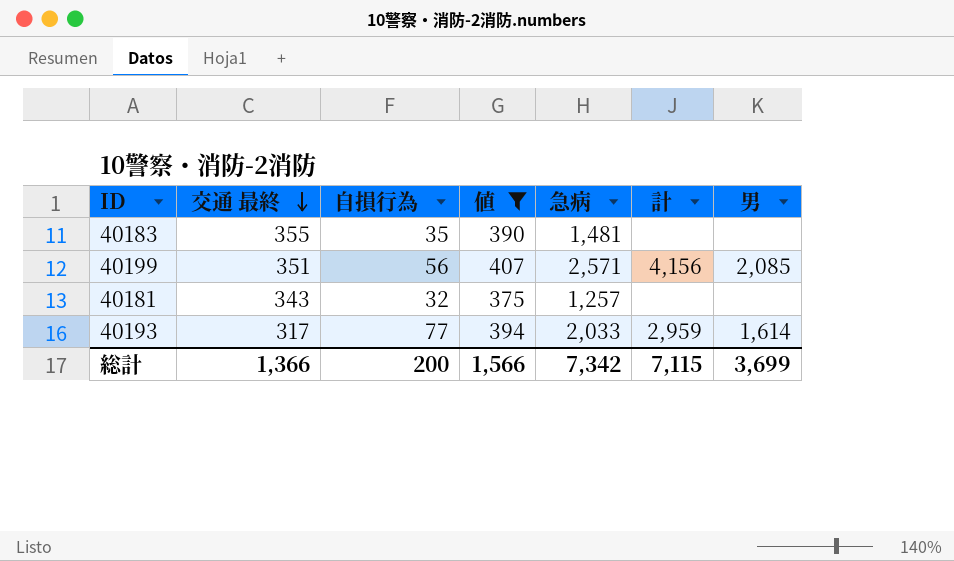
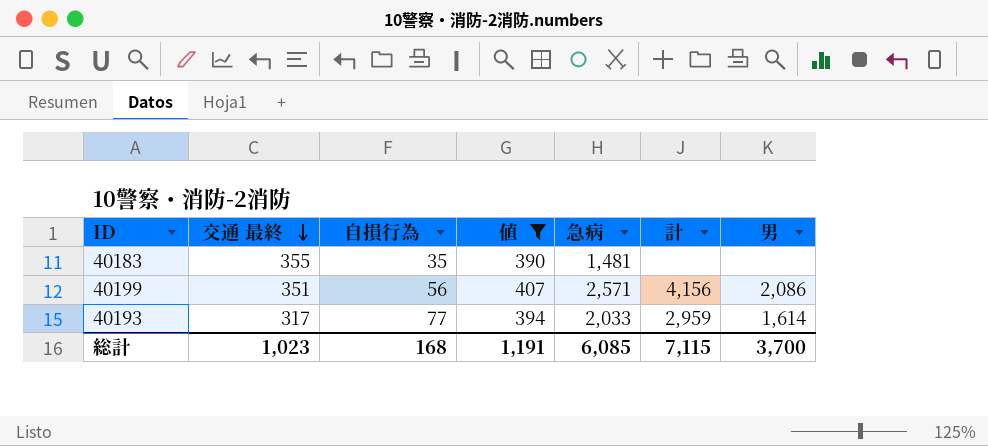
row 40181: 343 | 32 | 375 | 1,257 | none | none -> none
40199 | 男: 2,085 -> 2,086
総計 | 交通 最終: 1,366 -> 1,023
総計 | 自損行為: 200 -> 168
総計 | 値: 1,566 -> 1,191
総計 | 急病: 7,342 -> 6,085
総計 | 男: 3,699 -> 3,700

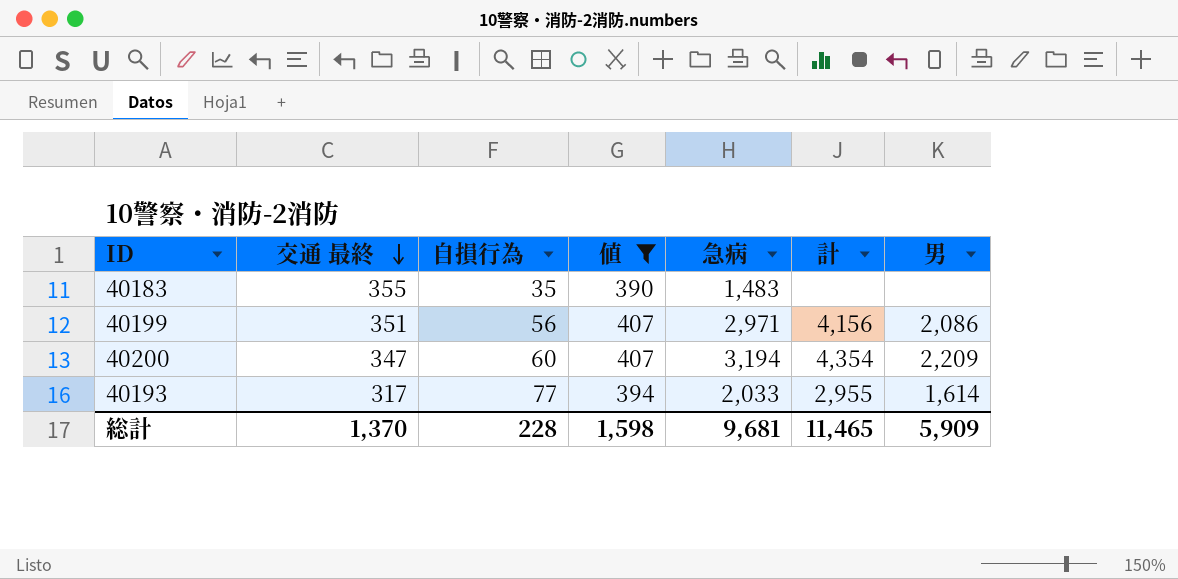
40183 | 急病: 1,481 -> 1,483
40199 | 急病: 2,571 -> 2,971
row 40200: none -> 347 | 60 | 407 | 3,194 | 4,354 | 2,209
40193 | 計: 2,959 -> 2,955
総計 | 交通 最終: 1,023 -> 1,370
総計 | 自損行為: 168 -> 228
総計 | 値: 1,191 -> 1,598
総計 | 急病: 6,085 -> 9,681
総計 | 計: 7,115 -> 11,465
総計 | 男: 3,700 -> 5,909

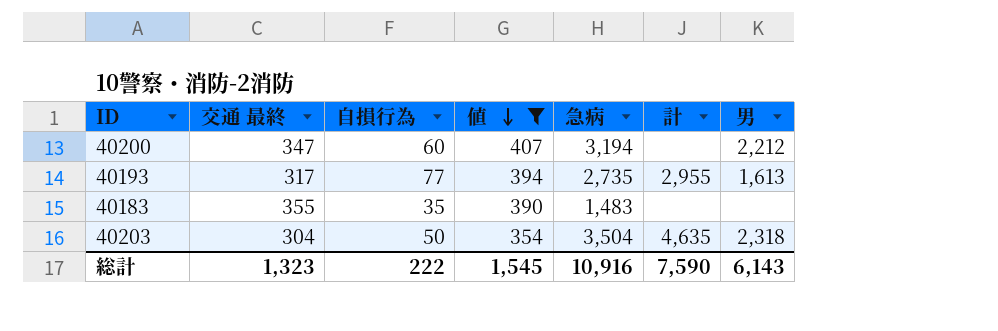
row order: 交通 最終 descending -> 値 descending
row 40199: 351 | 56 | 407 | 2,971 | 4,156 | 2,086 -> none
40200 | 計: 4,354 -> none
40200 | 男: 2,209 -> 2,212
40193 | 急病: 2,033 -> 2,735
40193 | 男: 1,614 -> 1,613
row 40203: none -> 304 | 50 | 354 | 3,504 | 4,635 | 2,318
総計 | 交通 最終: 1,370 -> 1,323
総計 | 自損行為: 228 -> 222
総計 | 値: 1,598 -> 1,545
総計 | 急病: 9,681 -> 10,916
総計 | 計: 11,465 -> 7,590
総計 | 男: 5,909 -> 6,143

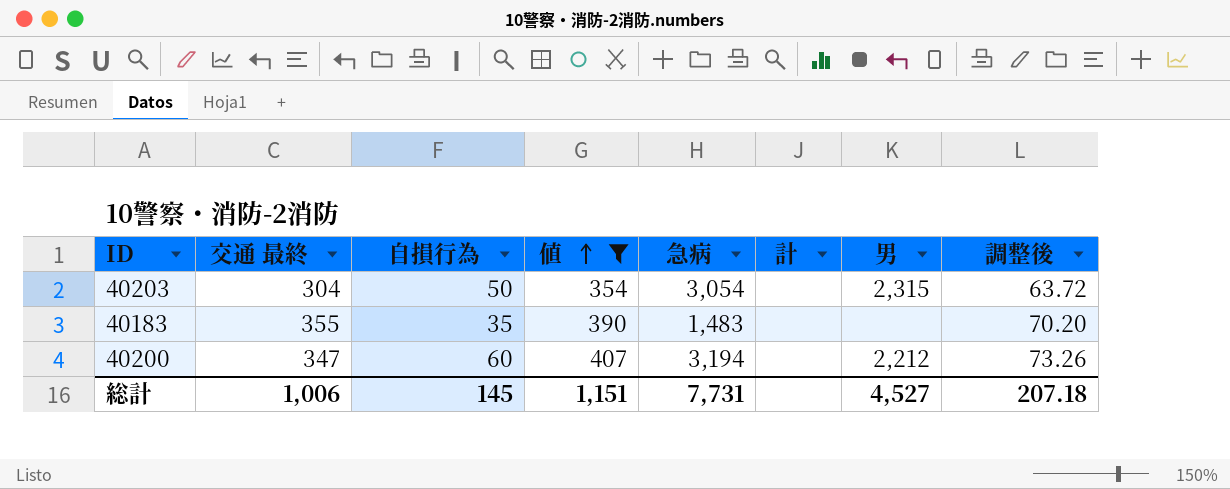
row order: 値 descending -> 値 ascending
column 調整後 | formula: none -> [値] * 0.18
row 40193: 317 | 77 | 394 | 2,735 | 2,955 | 1,613 -> none
40203 | 急病: 3,504 -> 3,054
40203 | 計: 4,635 -> none
40203 | 男: 2,318 -> 2,315
総計 | 交通 最終: 1,323 -> 1,006
総計 | 自損行為: 222 -> 145
総計 | 値: 1,545 -> 1,151
総計 | 急病: 10,916 -> 7,731
総計 | 計: 7,590 -> none
総計 | 男: 6,143 -> 4,527

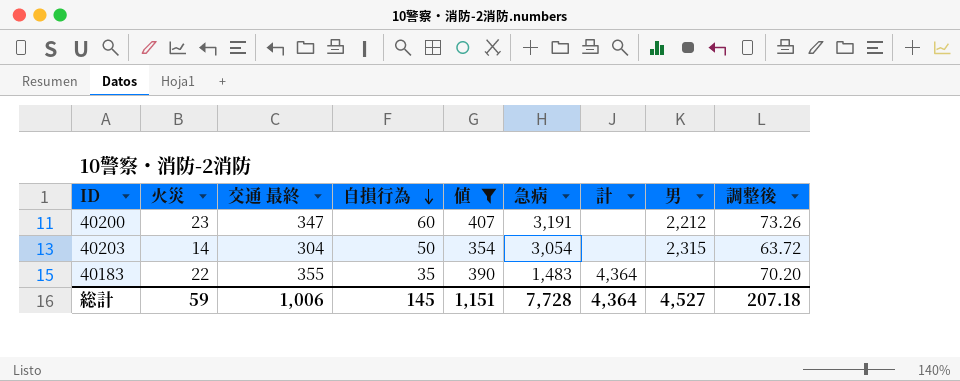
row order: 値 ascending -> 自損行為 descending
column 火災 | position: none -> 2
40200 | 急病: 3,194 -> 3,191
40183 | 計: none -> 4,364
総計 | 急病: 7,731 -> 7,728
総計 | 計: none -> 4,364

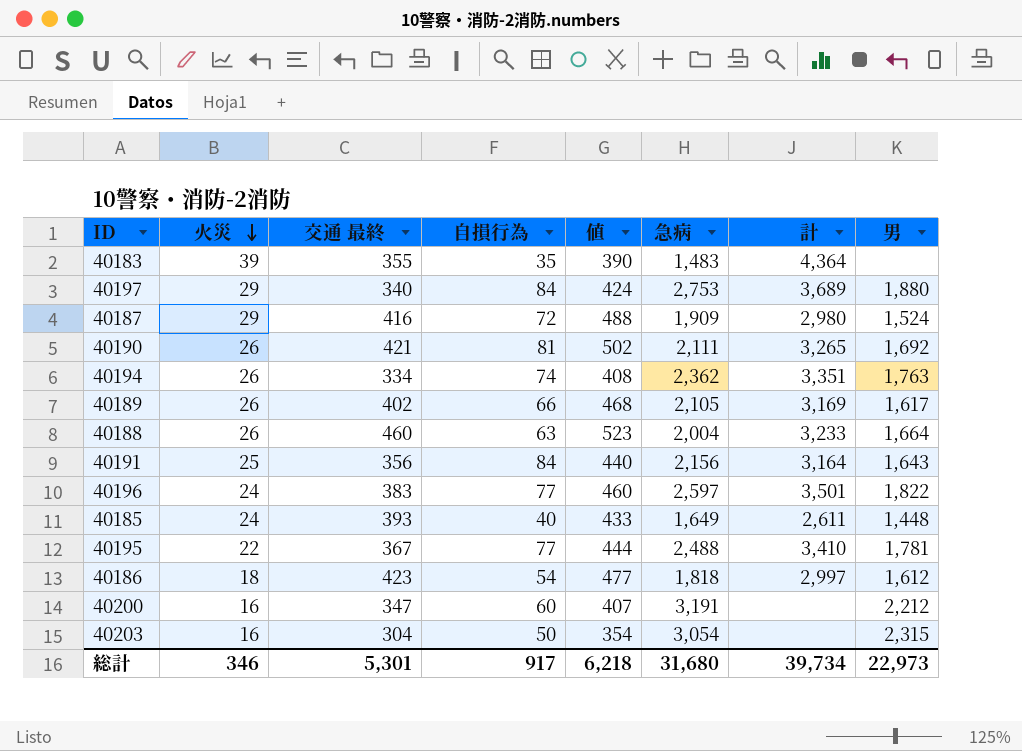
filter: 値 <= 407 -> none
row order: 自損行為 descending -> 火災 descending
column 調整後 | formula: [値] * 0.18 -> none
40183 | 火災: 22 -> 39
40200 | 火災: 23 -> 16
40203 | 火災: 14 -> 16
総計 | 火災: 59 -> 346
総計 | 交通 最終: 1,006 -> 5,301
総計 | 自損行為: 145 -> 917
総計 | 値: 1,151 -> 6,218
総計 | 急病: 7,728 -> 31,680
総計 | 計: 4,364 -> 39,734
総計 | 男: 4,527 -> 22,973

